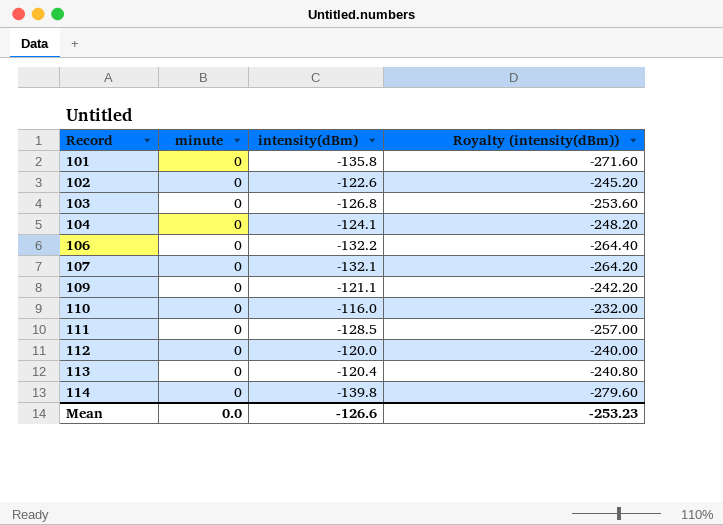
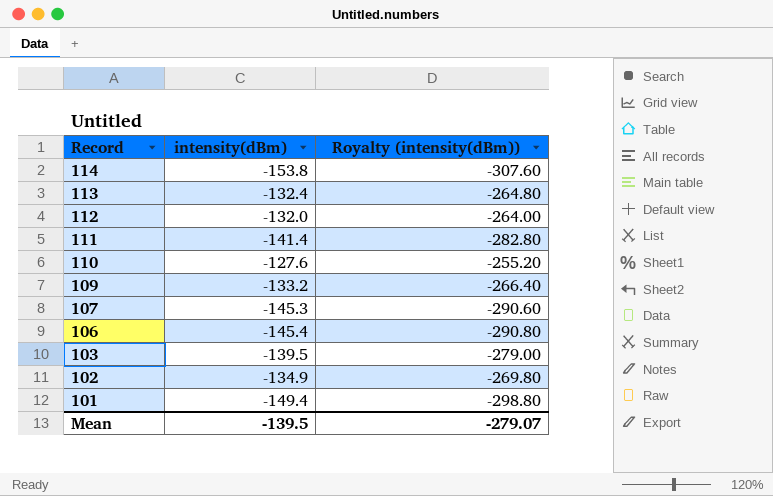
row order: Record ascending -> Record descending
column minute | position: 2 -> none
row 104: 0 | -124.1 | -248.20 -> none
114 | intensity(dBm): -139.8 -> -153.8
114 | Royalty (intensity(dBm)): -279.60 -> -307.60
113 | intensity(dBm): -120.4 -> -132.4
113 | Royalty (intensity(dBm)): -240.80 -> -264.80
112 | intensity(dBm): -120.0 -> -132.0
112 | Royalty (intensity(dBm)): -240.00 -> -264.00
111 | intensity(dBm): -128.5 -> -141.4
111 | Royalty (intensity(dBm)): -257.00 -> -282.80
110 | intensity(dBm): -116.0 -> -127.6
110 | Royalty (intensity(dBm)): -232.00 -> -255.20
109 | intensity(dBm): -121.1 -> -133.2
109 | Royalty (intensity(dBm)): -242.20 -> -266.40
107 | intensity(dBm): -132.1 -> -145.3
107 | Royalty (intensity(dBm)): -264.20 -> -290.60
106 | intensity(dBm): -132.2 -> -145.4
106 | Royalty (intensity(dBm)): -264.40 -> -290.80
103 | intensity(dBm): -126.8 -> -139.5
103 | Royalty (intensity(dBm)): -253.60 -> -279.00
102 | intensity(dBm): -122.6 -> -134.9
102 | Royalty (intensity(dBm)): -245.20 -> -269.80
101 | intensity(dBm): -135.8 -> -149.4
101 | Royalty (intensity(dBm)): -271.60 -> -298.80
Mean | intensity(dBm): -126.6 -> -139.5
Mean | Royalty (intensity(dBm)): -253.23 -> -279.07

